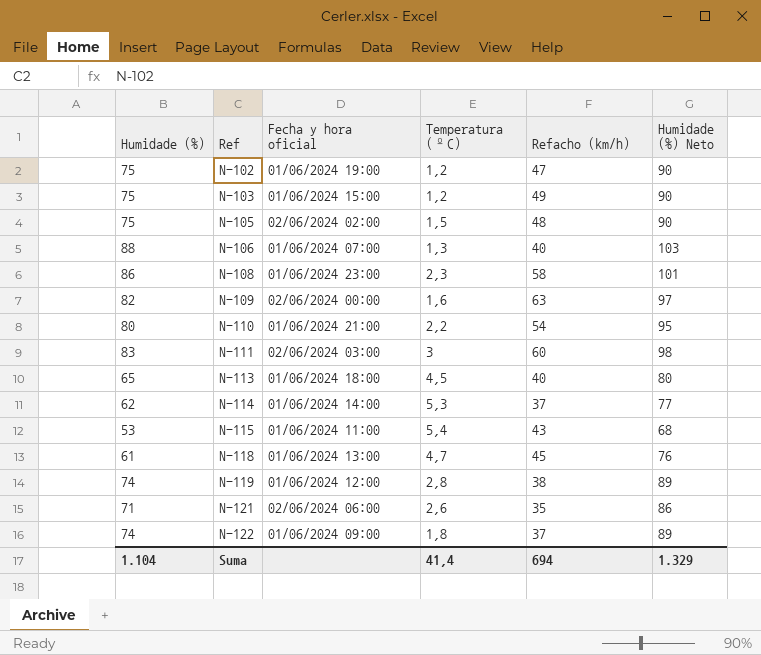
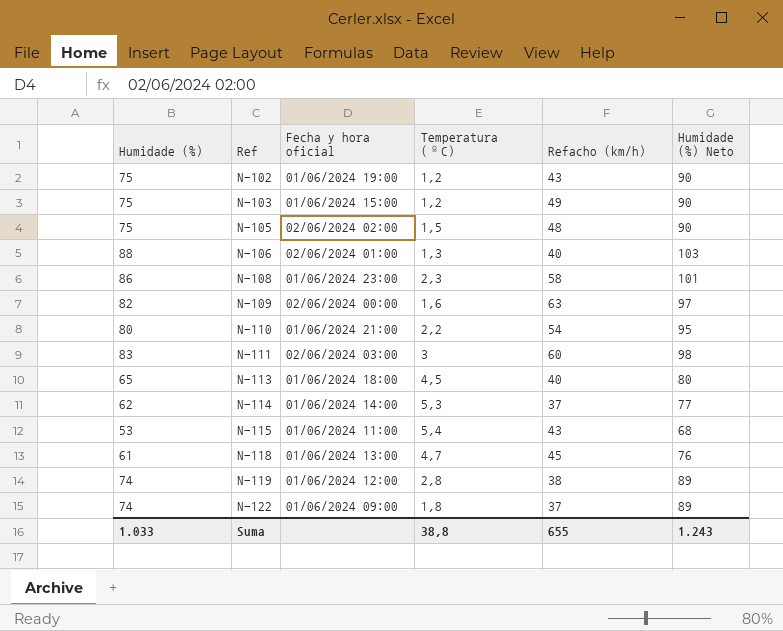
row N-121: 71 | 02/06/2024 06:00 | 2,6 | 35 | 86 -> none
N-102 | Refacho (km/h): 47 -> 43
N-106 | Fecha y hora oficial: 01/06/2024 07:00 -> 02/06/2024 01:00
Suma | Humidade (%): 1.104 -> 1.033
Suma | Temperatura (ºC): 41,4 -> 38,8
Suma | Refacho (km/h): 694 -> 655
Suma | Humidade (%) Neto: 1.329 -> 1.243

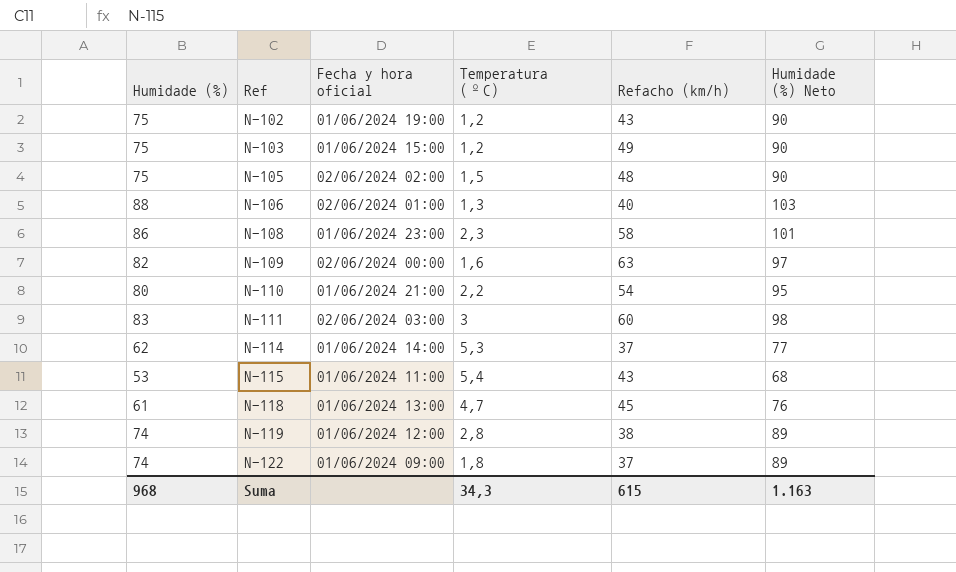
row N-113: 65 | 01/06/2024 18:00 | 4,5 | 40 | 80 -> none
Suma | Humidade (%): 1.033 -> 968
Suma | Temperatura (ºC): 38,8 -> 34,3
Suma | Refacho (km/h): 655 -> 615
Suma | Humidade (%) Neto: 1.243 -> 1.163

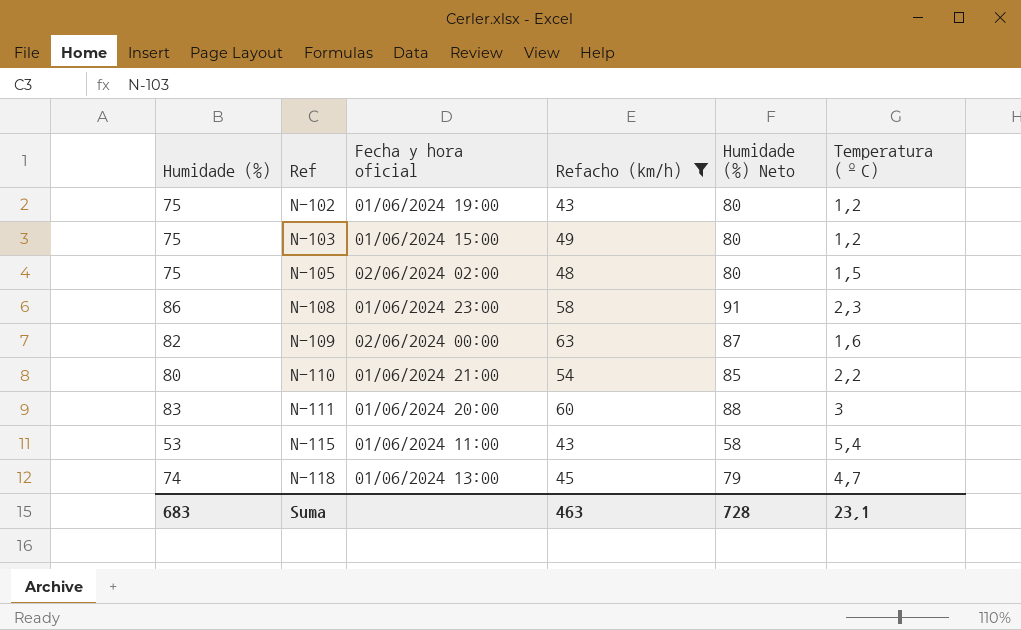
filter: none -> Refacho (km/h) >= 43
column Humidade (%) Neto | formula: [Humidade (%)] + 15 -> [Humidade (%)] + 5
column Temperatura (ºC) | position: 4 -> 6
N-111 | Fecha y hora oficial: 02/06/2024 03:00 -> 01/06/2024 20:00
N-118 | Humidade (%): 61 -> 74
Suma | Humidade (%): 968 -> 683
Suma | Refacho (km/h): 615 -> 463
Suma | Humidade (%) Neto: 1.163 -> 728
Suma | Temperatura (ºC): 34,3 -> 23,1

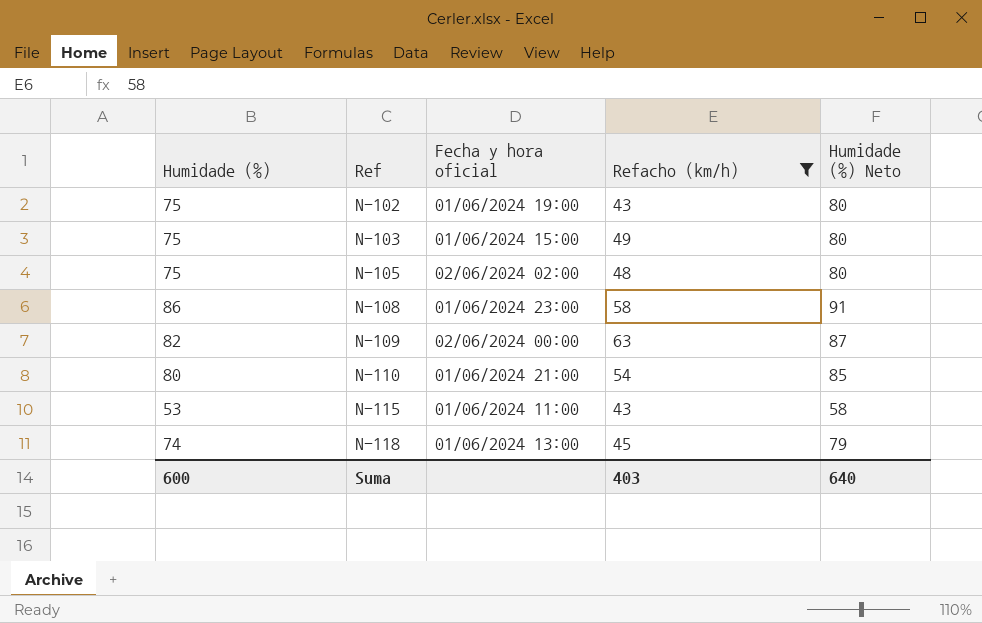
column Temperatura (ºC) | position: 6 -> none
row N-111: 83 | 01/06/2024 20:00 | 60 | 88 | 3 -> none
Suma | Humidade (%): 683 -> 600
Suma | Refacho (km/h): 463 -> 403
Suma | Humidade (%) Neto: 728 -> 640

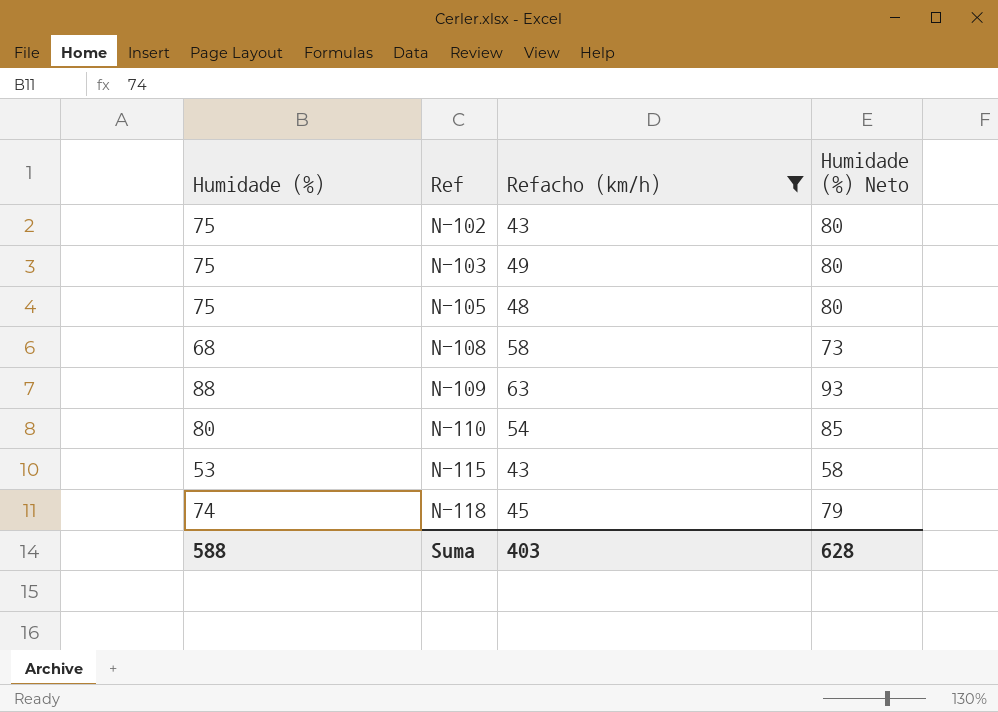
column Fecha y hora oficial | position: 3 -> none
N-108 | Humidade (%): 86 -> 68
N-108 | Humidade (%) Neto: 91 -> 73
N-109 | Humidade (%): 82 -> 88
N-109 | Humidade (%) Neto: 87 -> 93
Suma | Humidade (%): 600 -> 588
Suma | Humidade (%) Neto: 640 -> 628

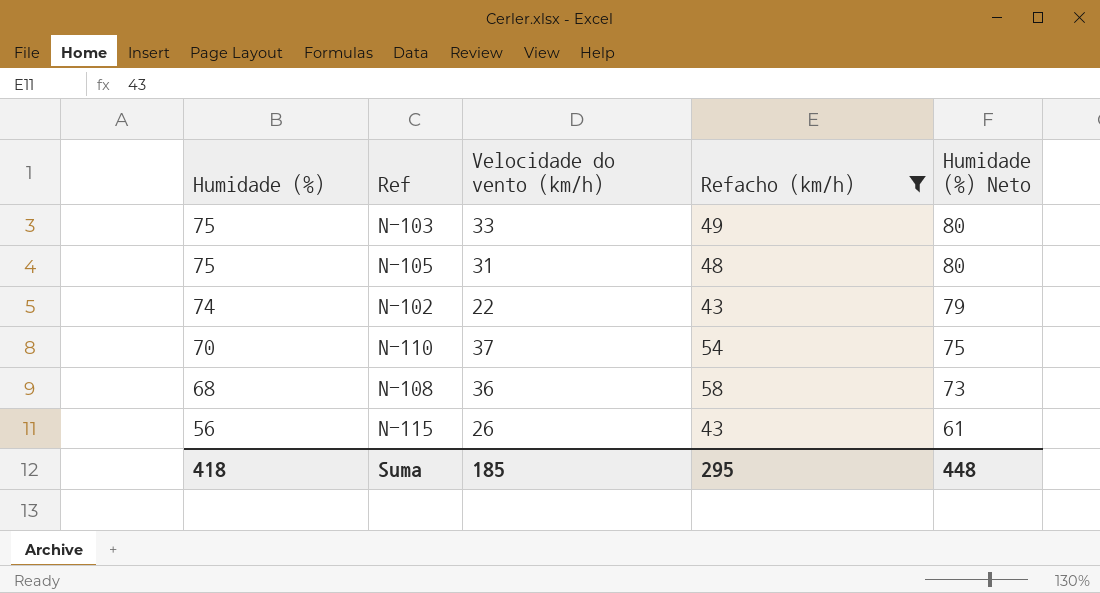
row order: Ref ascending -> Humidade (%) descending
column Velocidade do vento (km/h) | position: none -> 3
row N-109: 88 | 63 | 93 -> none
row N-118: 74 | 45 | 79 -> none
N-102 | Humidade (%): 75 -> 74
N-102 | Humidade (%) Neto: 80 -> 79
N-110 | Humidade (%): 80 -> 70
N-110 | Humidade (%) Neto: 85 -> 75
N-115 | Humidade (%): 53 -> 56
N-115 | Humidade (%) Neto: 58 -> 61
Suma | Humidade (%): 588 -> 418
Suma | Refacho (km/h): 403 -> 295
Suma | Humidade (%) Neto: 628 -> 448

